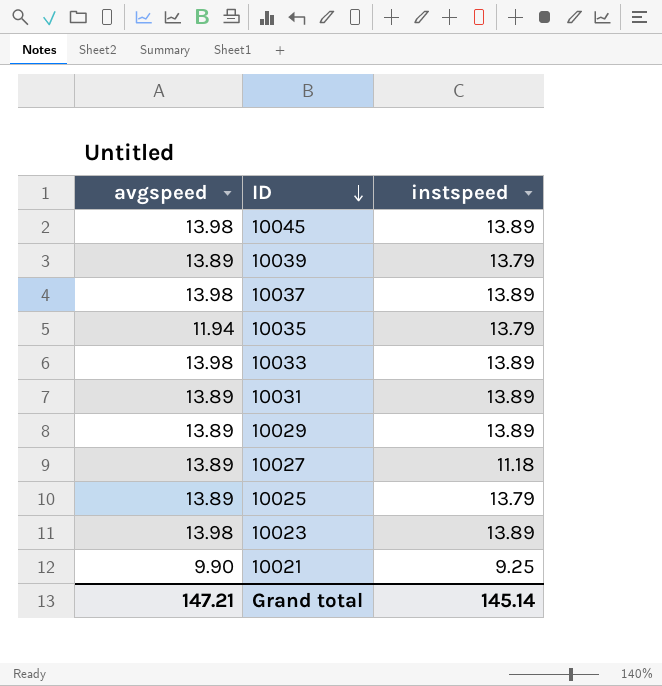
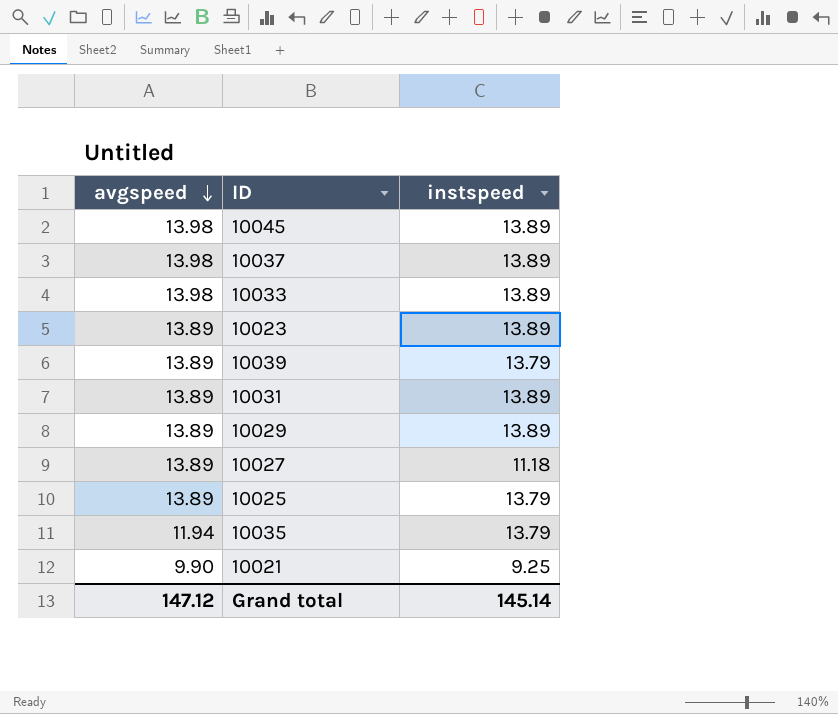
row order: ID descending -> avgspeed descending
10023 | avgspeed: 13.98 -> 13.89
Grand total | avgspeed: 147.21 -> 147.12

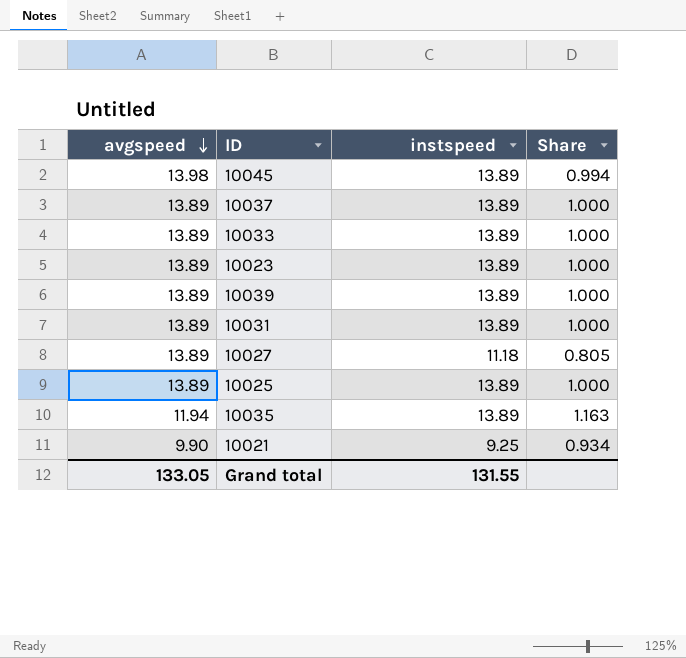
column Share | formula: none -> [instspeed] / [avgspeed]
row 10029: 13.89 | 13.89 -> none
10037 | avgspeed: 13.98 -> 13.89
10033 | avgspeed: 13.98 -> 13.89
10039 | instspeed: 13.79 -> 13.89
10025 | instspeed: 13.79 -> 13.89
10035 | instspeed: 13.79 -> 13.89
Grand total | avgspeed: 147.12 -> 133.05
Grand total | instspeed: 145.14 -> 131.55

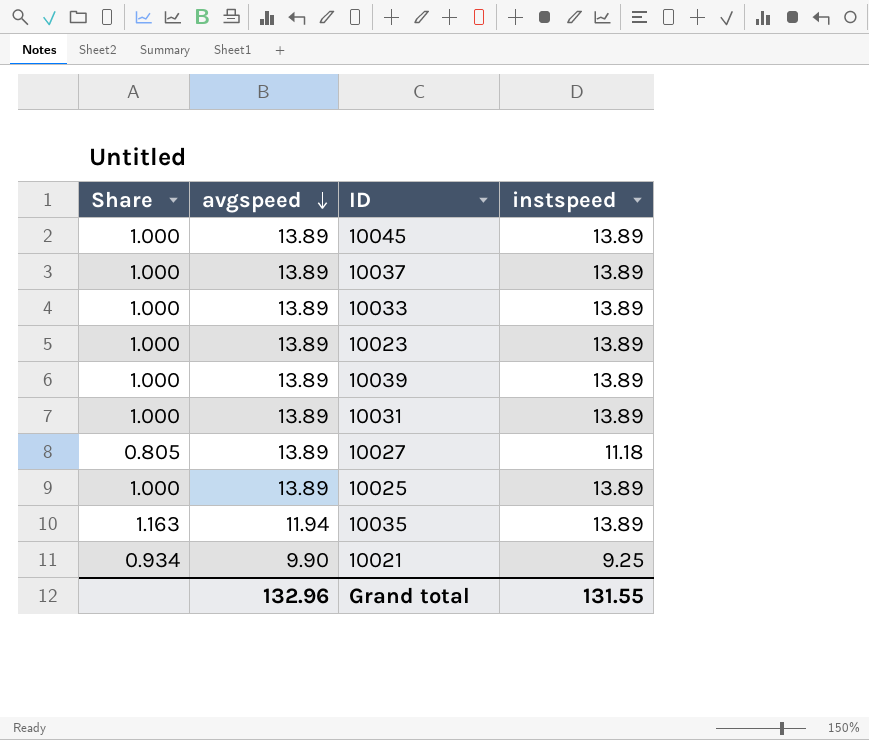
column Share | position: 4 -> 1
10045 | Share: 0.994 -> 1.000
10045 | avgspeed: 13.98 -> 13.89
Grand total | avgspeed: 133.05 -> 132.96

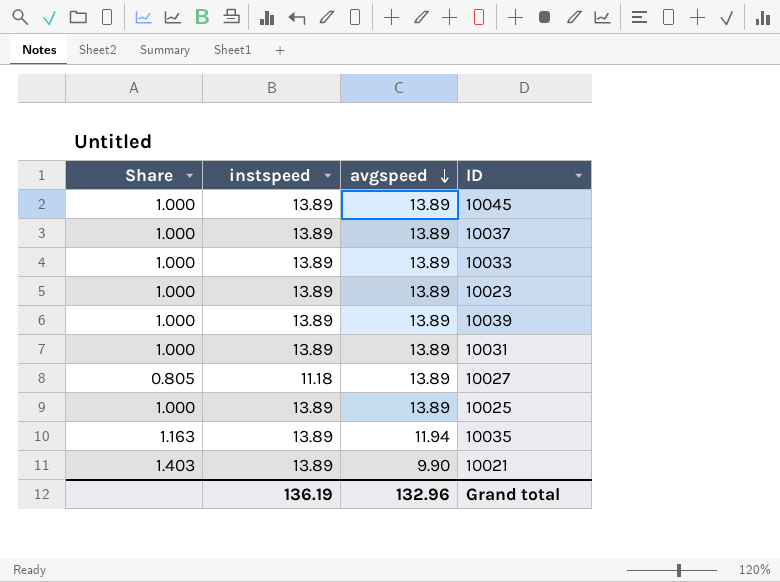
column instspeed | position: 4 -> 2
10021 | Share: 0.934 -> 1.403
10021 | instspeed: 9.25 -> 13.89
Grand total | instspeed: 131.55 -> 136.19

